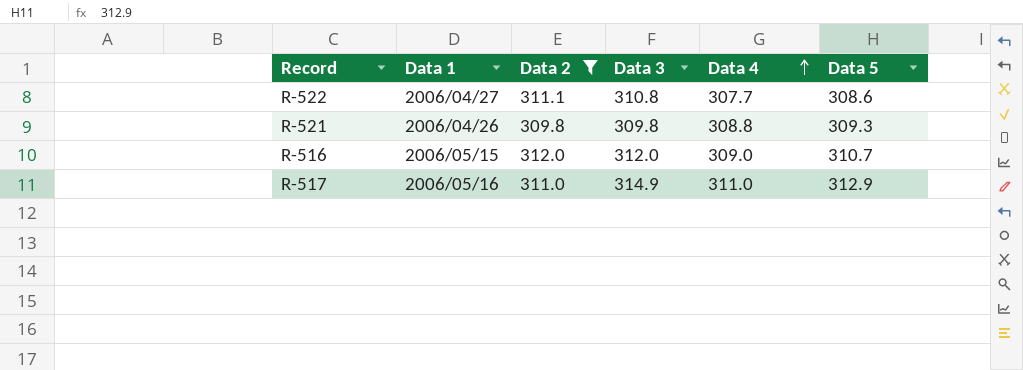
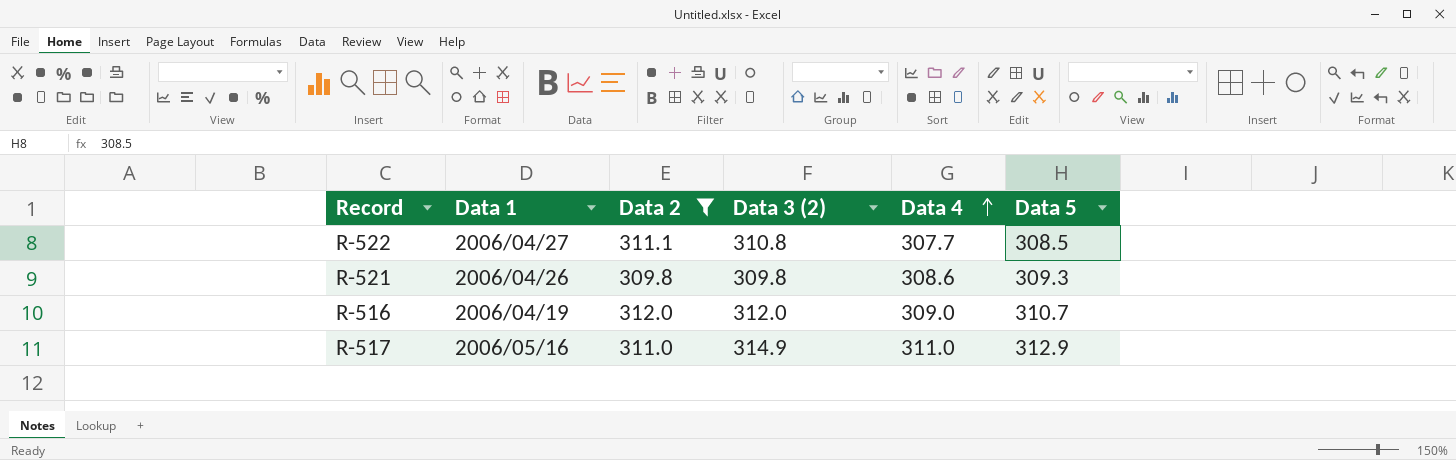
column name: Data 3 -> Data 3 (2)
R-522 | Data 5: 308.6 -> 308.5
R-521 | Data 4: 308.8 -> 308.6
R-516 | Data 1: 2006/05/15 -> 2006/04/19

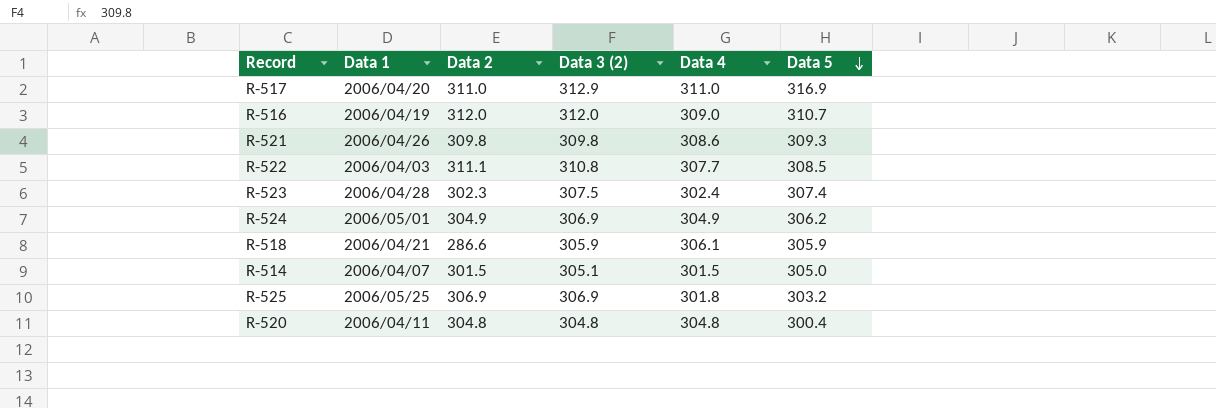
filter: Data 2 >= 309.8 -> none
row order: Data 4 ascending -> Data 5 descending
R-517 | Data 1: 2006/05/16 -> 2006/04/20
R-517 | Data 3 (2): 314.9 -> 312.9
R-517 | Data 5: 312.9 -> 316.9
R-522 | Data 1: 2006/04/27 -> 2006/04/03

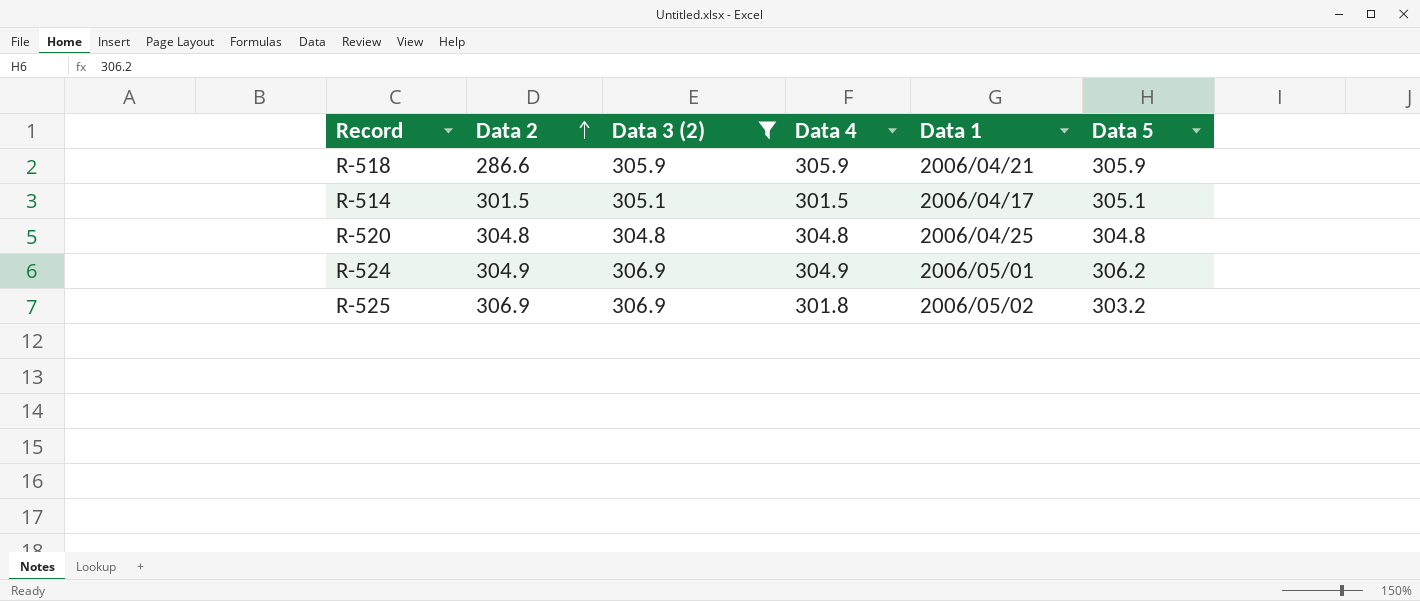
filter: none -> Data 3 (2) <= 306.9
row order: Data 5 descending -> Data 2 ascending
column Data 1 | position: 2 -> 5
R-518 | Data 4: 306.1 -> 305.9
R-514 | Data 1: 2006/04/07 -> 2006/04/17
R-514 | Data 5: 305.0 -> 305.1
R-520 | Data 1: 2006/04/11 -> 2006/04/25
R-520 | Data 5: 300.4 -> 304.8
R-525 | Data 1: 2006/05/25 -> 2006/05/02

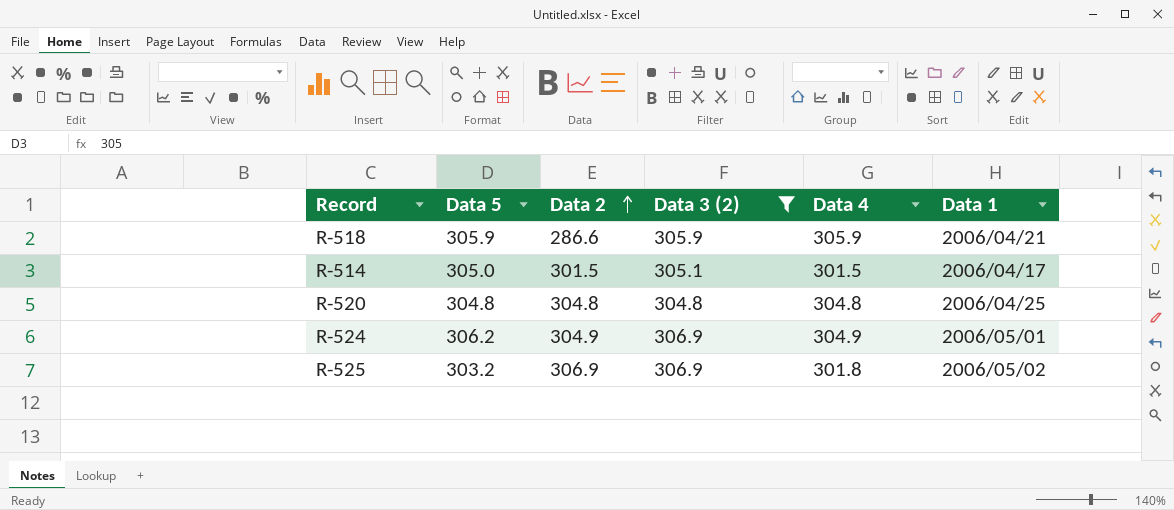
column Data 5 | position: 6 -> 2
R-514 | Data 5: 305.1 -> 305.0

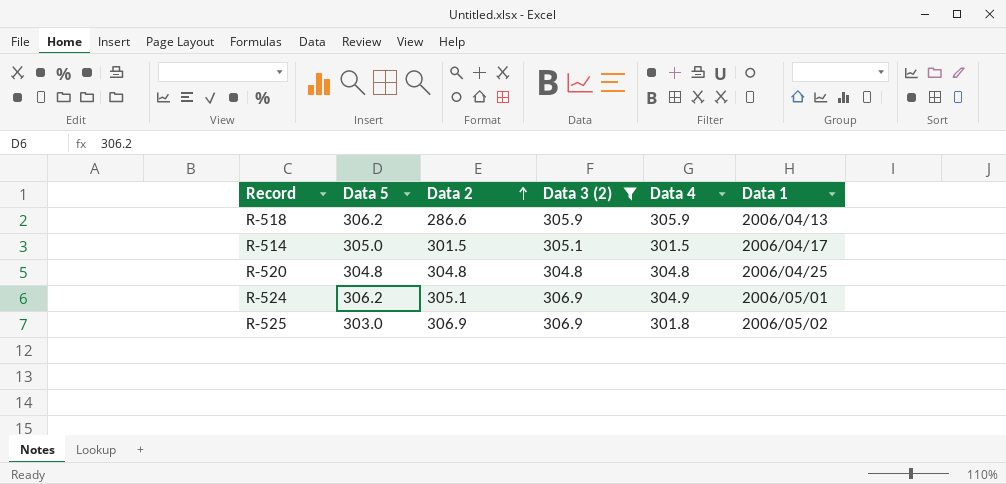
R-518 | Data 5: 305.9 -> 306.2
R-518 | Data 1: 2006/04/21 -> 2006/04/13
R-524 | Data 2: 304.9 -> 305.1
R-525 | Data 5: 303.2 -> 303.0

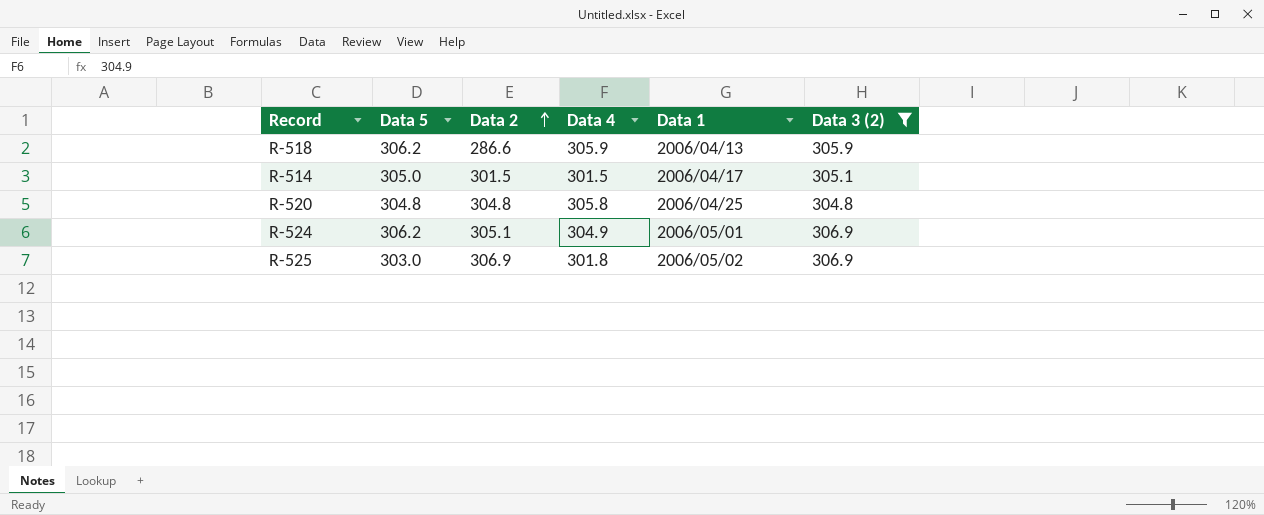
column Data 3 (2) | position: 4 -> 6
R-520 | Data 4: 304.8 -> 305.8

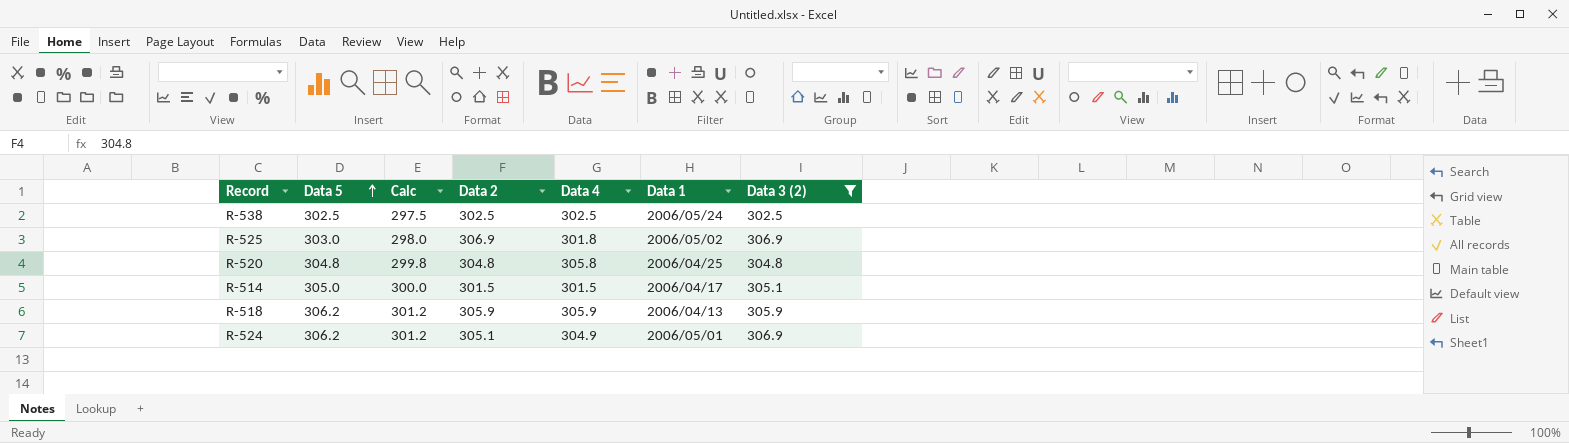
row order: Data 2 ascending -> Data 5 ascending
column Calc | formula: none -> [Data 5] - 5
row R-538: none -> 302.5 | 297.5 | 302.5 | 302.5 | 2006/05/24 | 302.5
R-518 | Data 2: 286.6 -> 305.9

